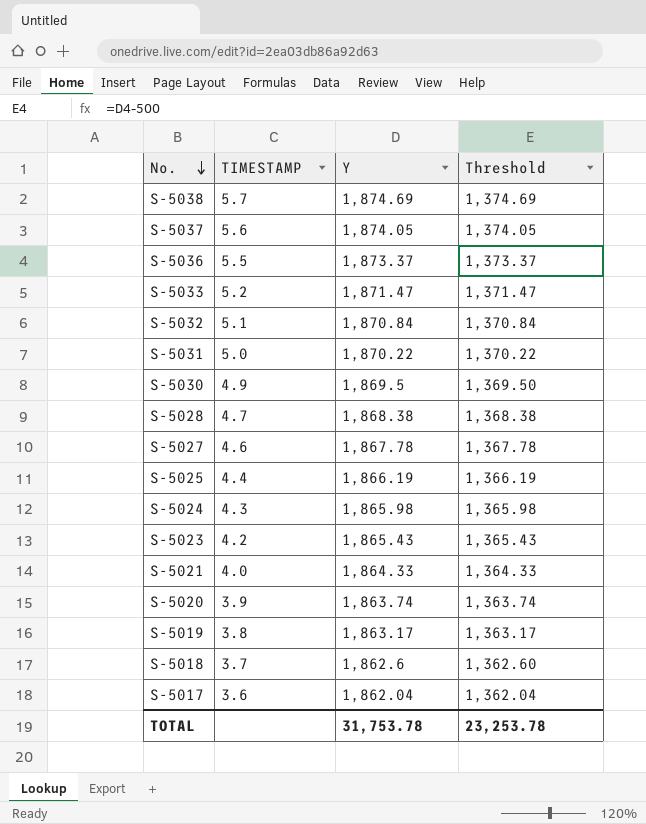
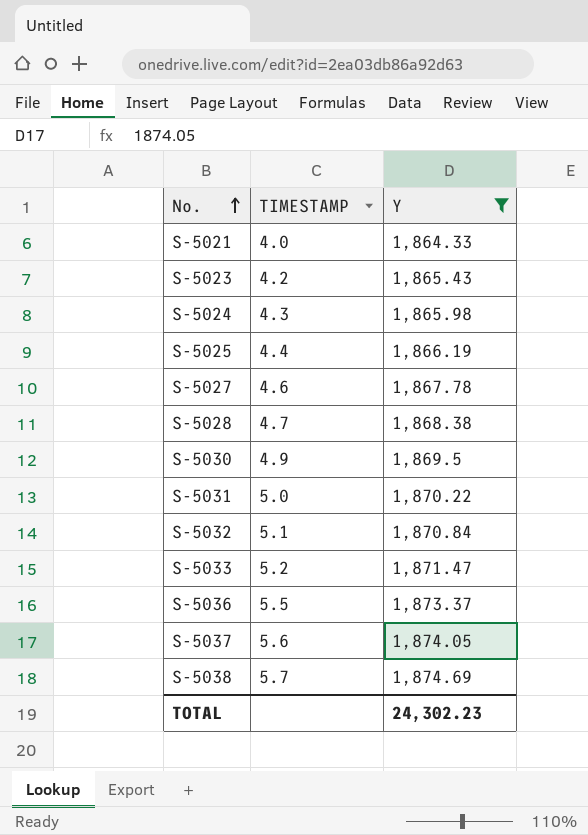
filter: none -> Y >= 1,864.33
row order: No. descending -> No. ascending
column Threshold | formula: [Y] - 500 -> none
TOTAL | Y: 31,753.78 -> 24,302.23

